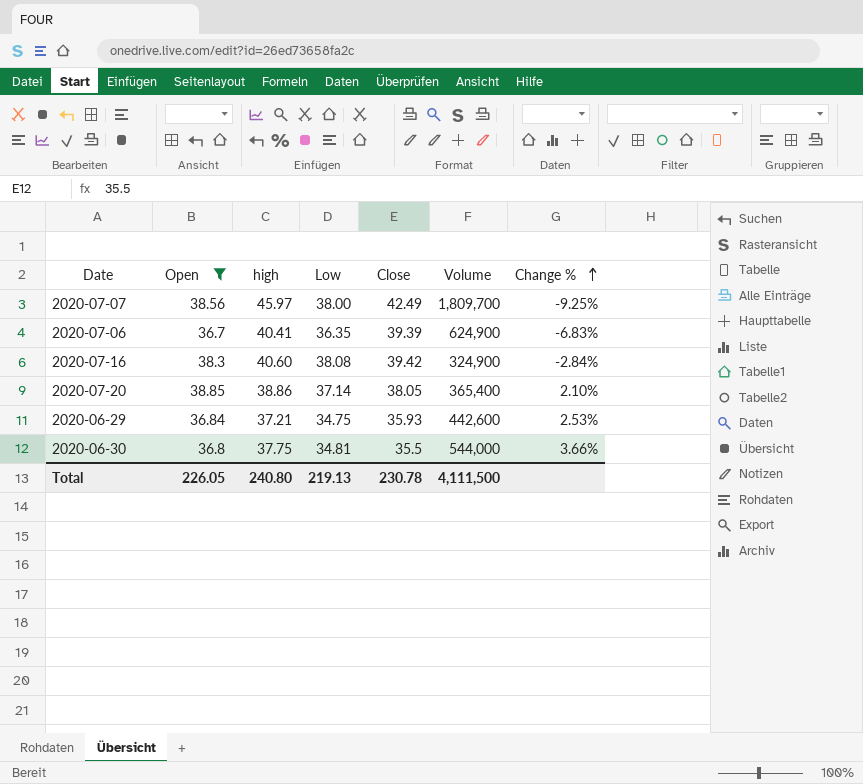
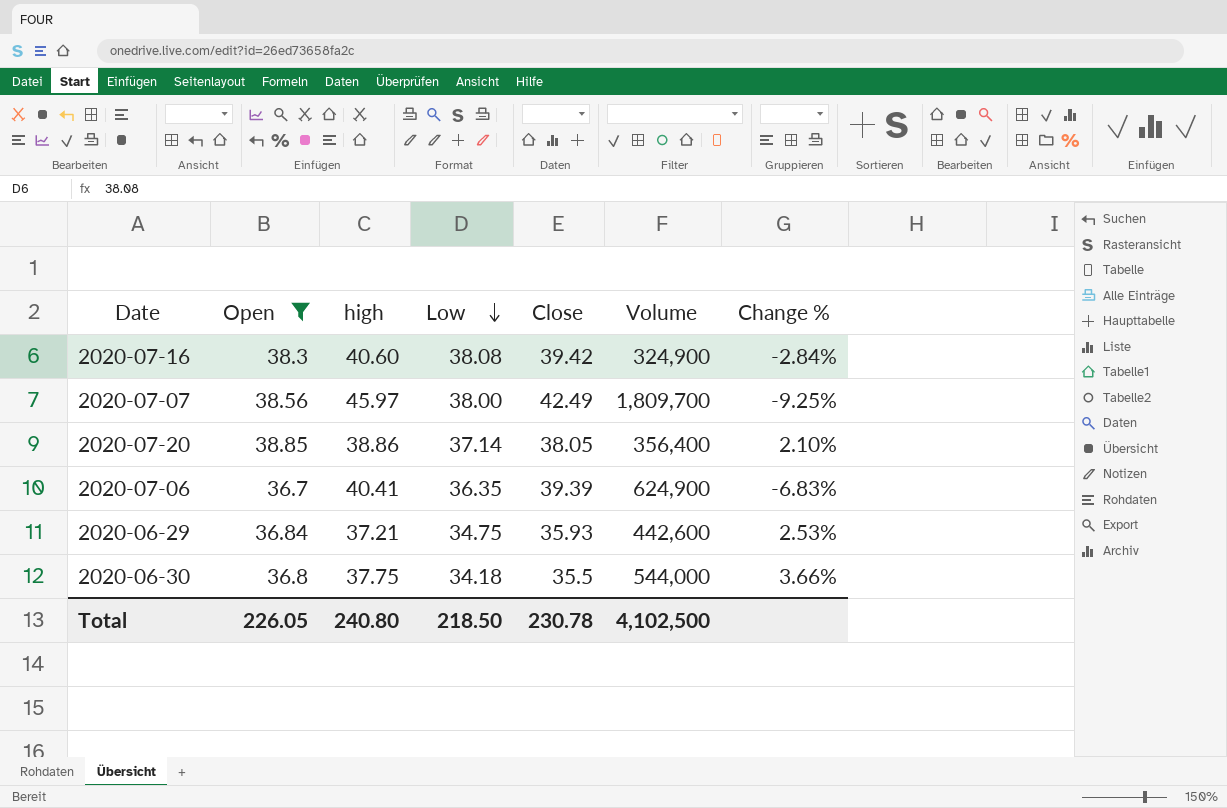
row order: Change % ascending -> Low descending
2020-07-20 | Volume: 365,400 -> 356,400
2020-06-30 | Low: 34.81 -> 34.18
Total | Low: 219.13 -> 218.50
Total | Volume: 4,111,500 -> 4,102,500

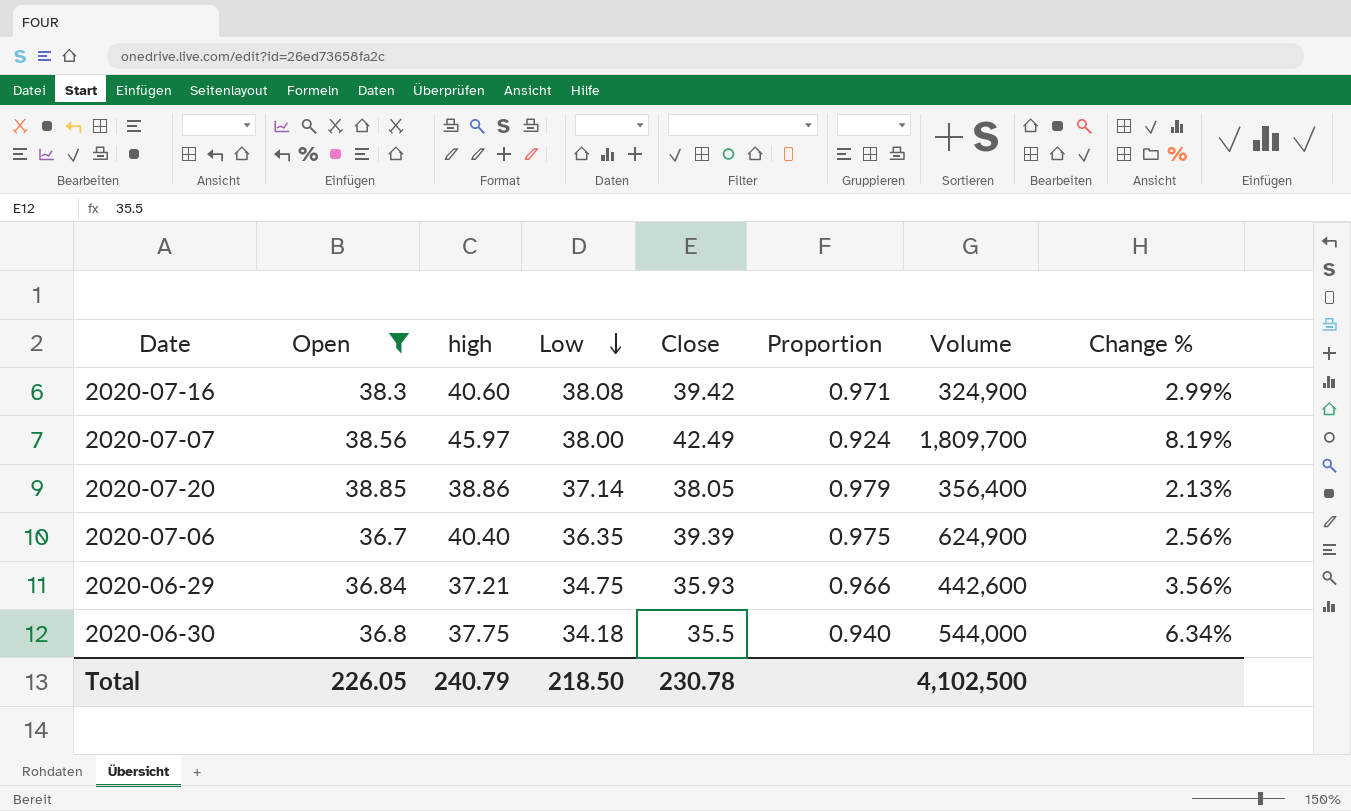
column Proportion | formula: none -> [Close] / [high]
column Change % | formula: ([Open] - [Close]) / [Close] -> ([high] - [Close]) / [Close]
2020-07-06 | high: 40.41 -> 40.40
Total | high: 240.80 -> 240.79

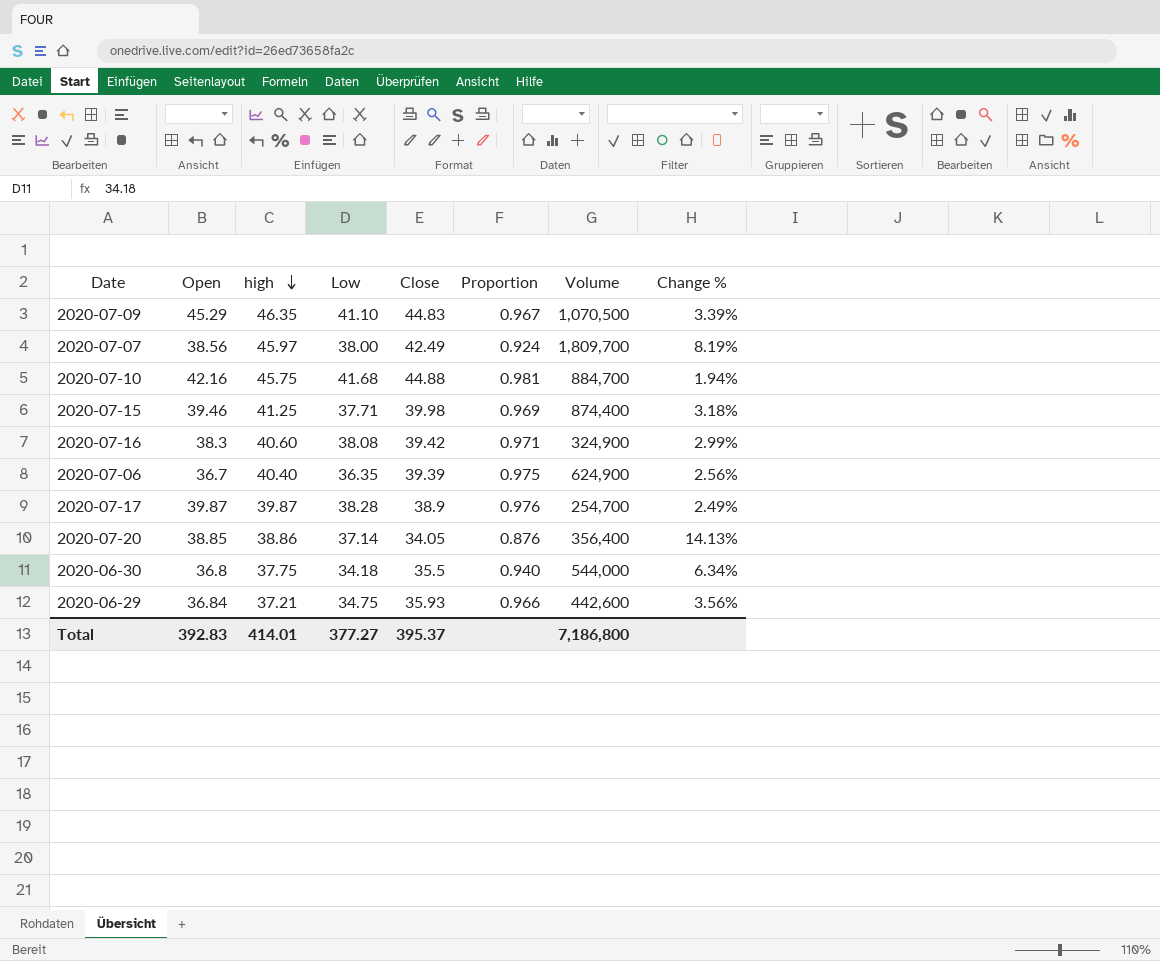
filter: Open <= 38.85 -> none
row order: Low descending -> high descending
2020-07-20 | Close: 38.05 -> 34.05
2020-07-20 | Proportion: 0.979 -> 0.876
2020-07-20 | Change %: 2.13% -> 14.13%
Total | Open: 226.05 -> 392.83
Total | high: 240.79 -> 414.01
Total | Low: 218.50 -> 377.27
Total | Close: 230.78 -> 395.37
Total | Volume: 4,102,500 -> 7,186,800

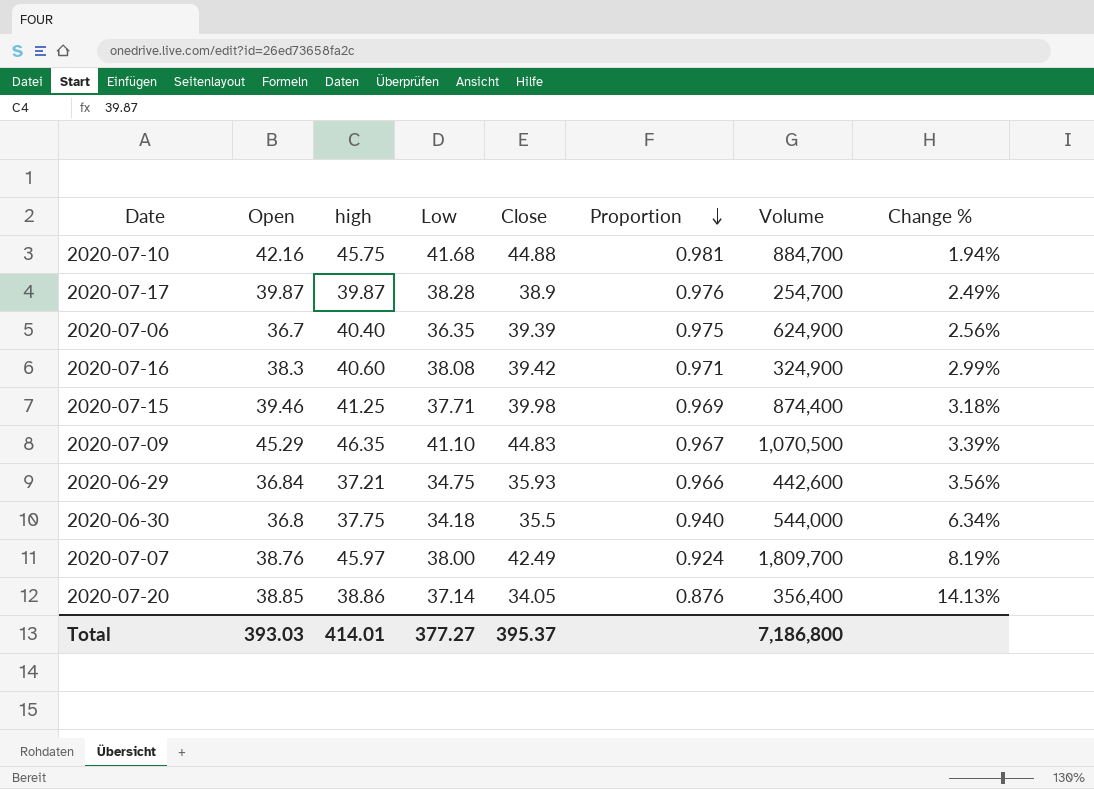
row order: high descending -> Proportion descending
2020-07-07 | Open: 38.56 -> 38.76
Total | Open: 392.83 -> 393.03

